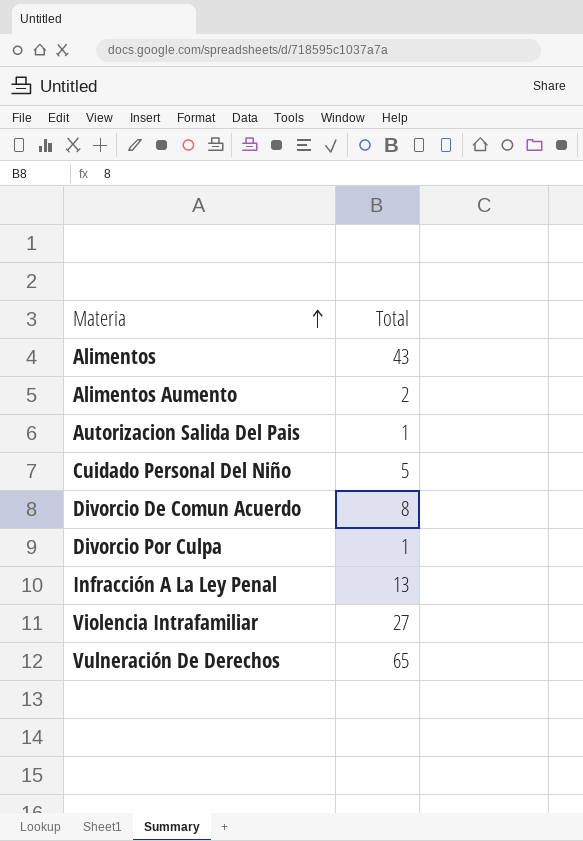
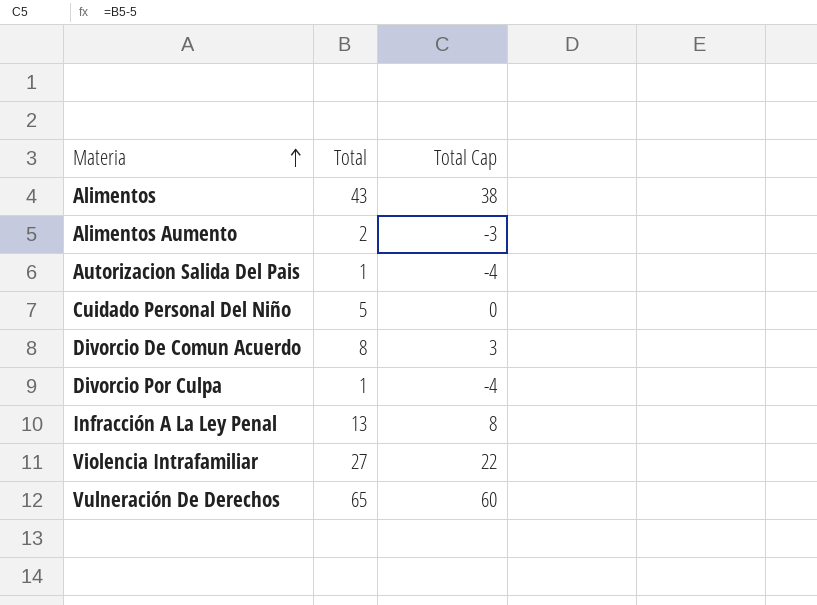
column Total Cap | formula: none -> [Total] - 5

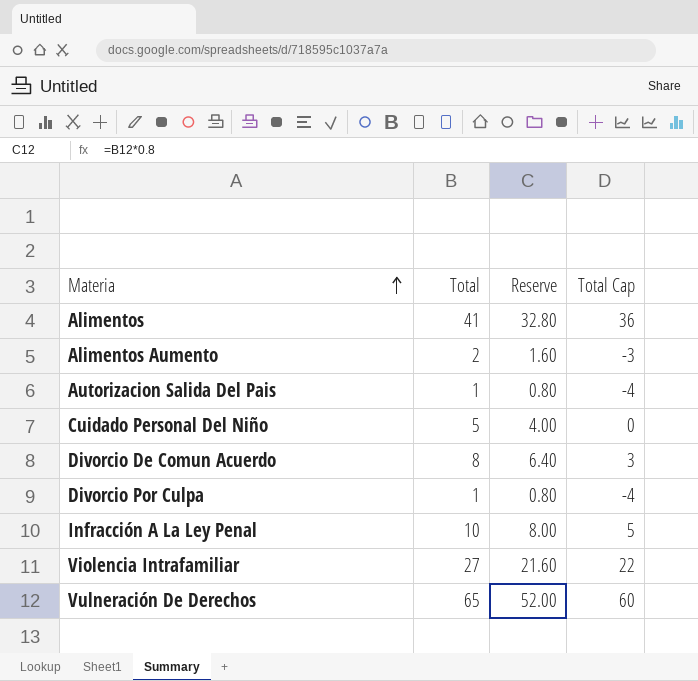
column Reserve | formula: none -> [Total] * 0.8
Alimentos | Total: 43 -> 41
Alimentos | Total Cap: 38 -> 36
Infracción A La Ley Penal | Total: 13 -> 10
Infracción A La Ley Penal | Total Cap: 8 -> 5

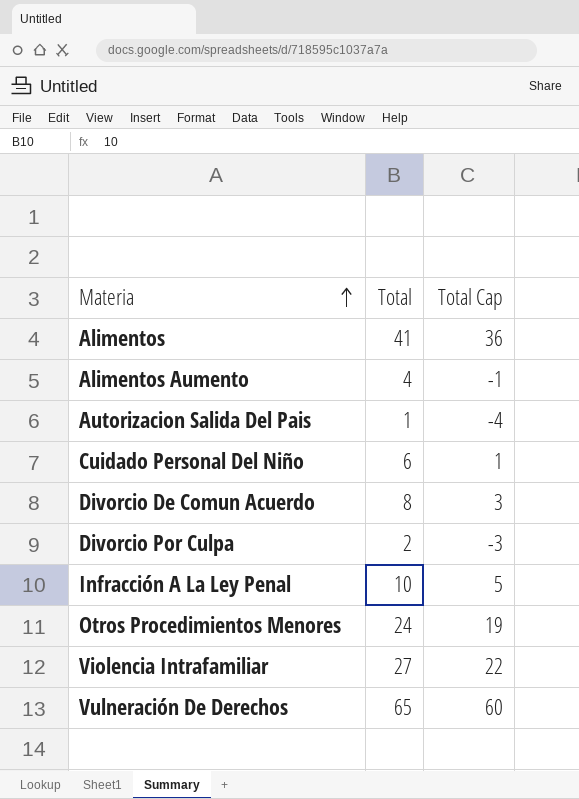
column Reserve | formula: [Total] * 0.8 -> none
Alimentos Aumento | Total: 2 -> 4
Alimentos Aumento | Total Cap: -3 -> -1
Cuidado Personal Del Niño | Total: 5 -> 6
Cuidado Personal Del Niño | Total Cap: 0 -> 1
Divorcio Por Culpa | Total: 1 -> 2
Divorcio Por Culpa | Total Cap: -4 -> -3
row Otros Procedimientos Menores: none -> 24 | 19

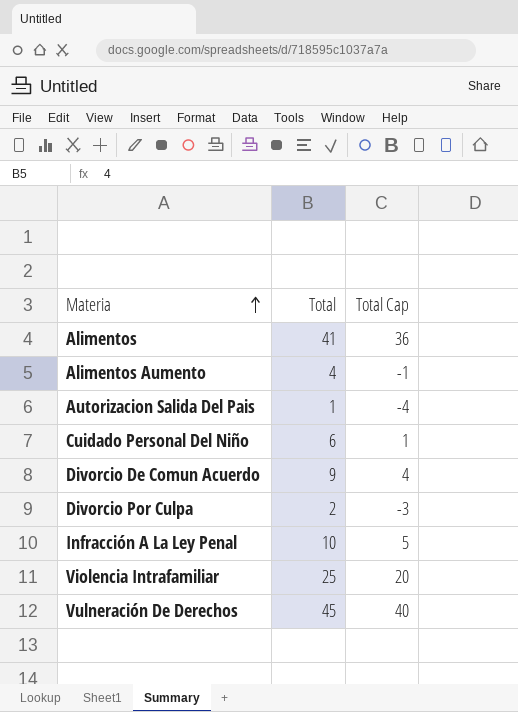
row Otros Procedimientos Menores: 24 | 19 -> none
Divorcio De Comun Acuerdo | Total: 8 -> 9
Divorcio De Comun Acuerdo | Total Cap: 3 -> 4
Violencia Intrafamiliar | Total: 27 -> 25
Violencia Intrafamiliar | Total Cap: 22 -> 20
Vulneración De Derechos | Total: 65 -> 45
Vulneración De Derechos | Total Cap: 60 -> 40

